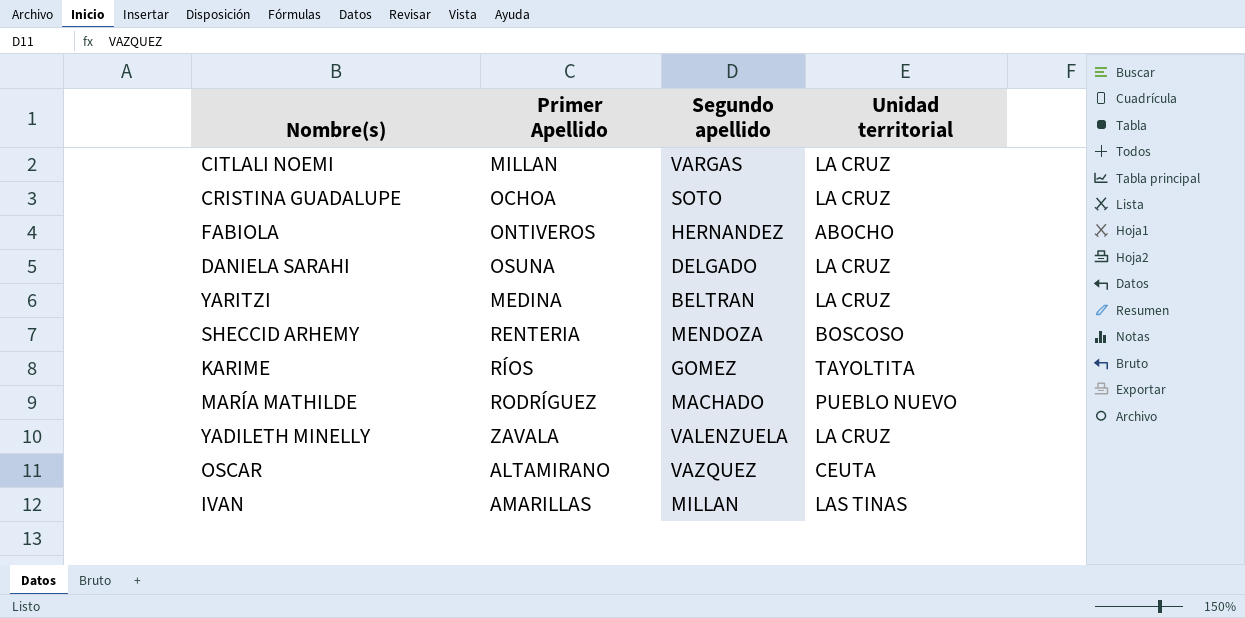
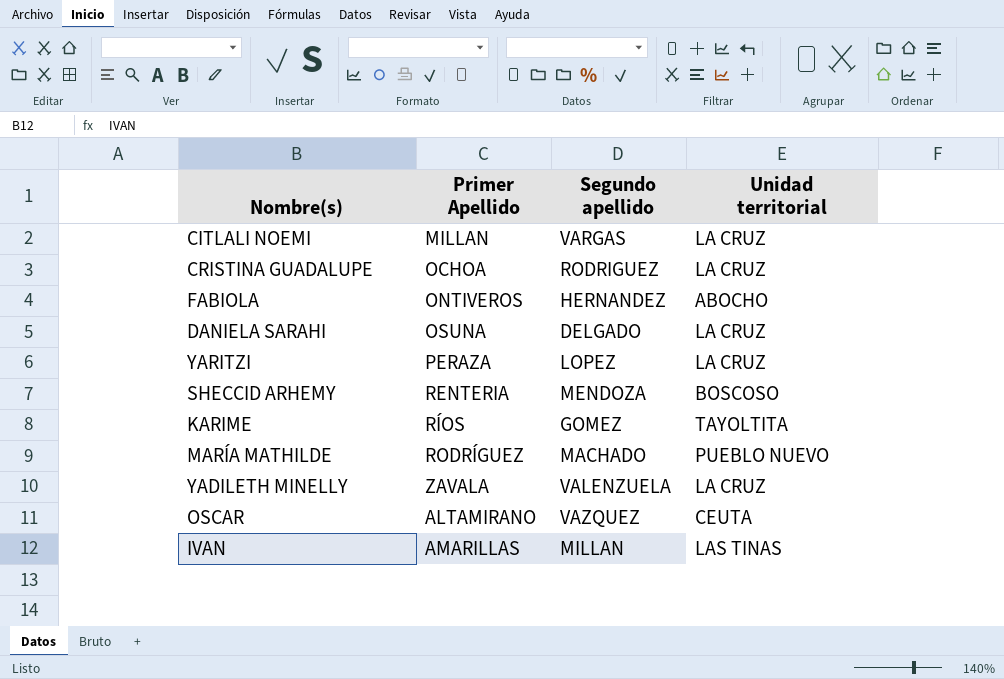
CRISTINA GUADALUPE | Segundo apellido: SOTO -> RODRIGUEZ
YARITZI | Primer Apellido: MEDINA -> PERAZA
YARITZI | Segundo apellido: BELTRAN -> LOPEZ

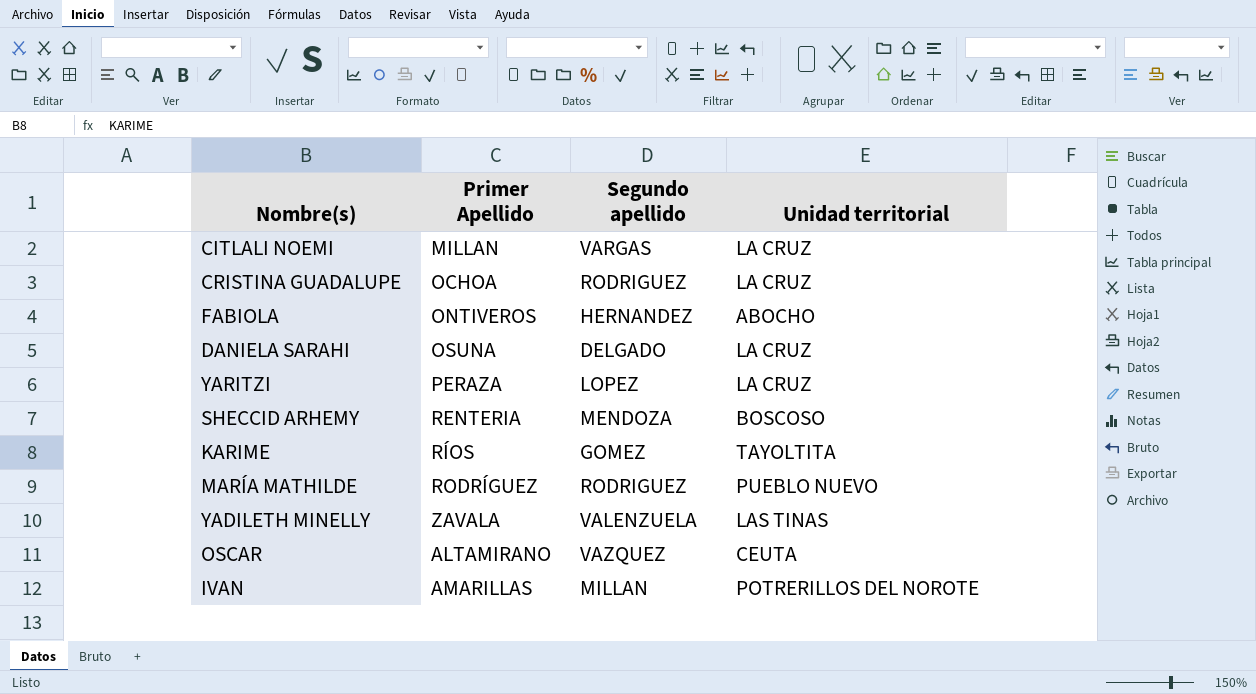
MARÍA MATHILDE | Segundo apellido: MACHADO -> RODRIGUEZ
YADILETH MINELLY | Unidad territorial: LA CRUZ -> LAS TINAS
IVAN | Unidad territorial: LAS TINAS -> POTRERILLOS DEL NOROTE

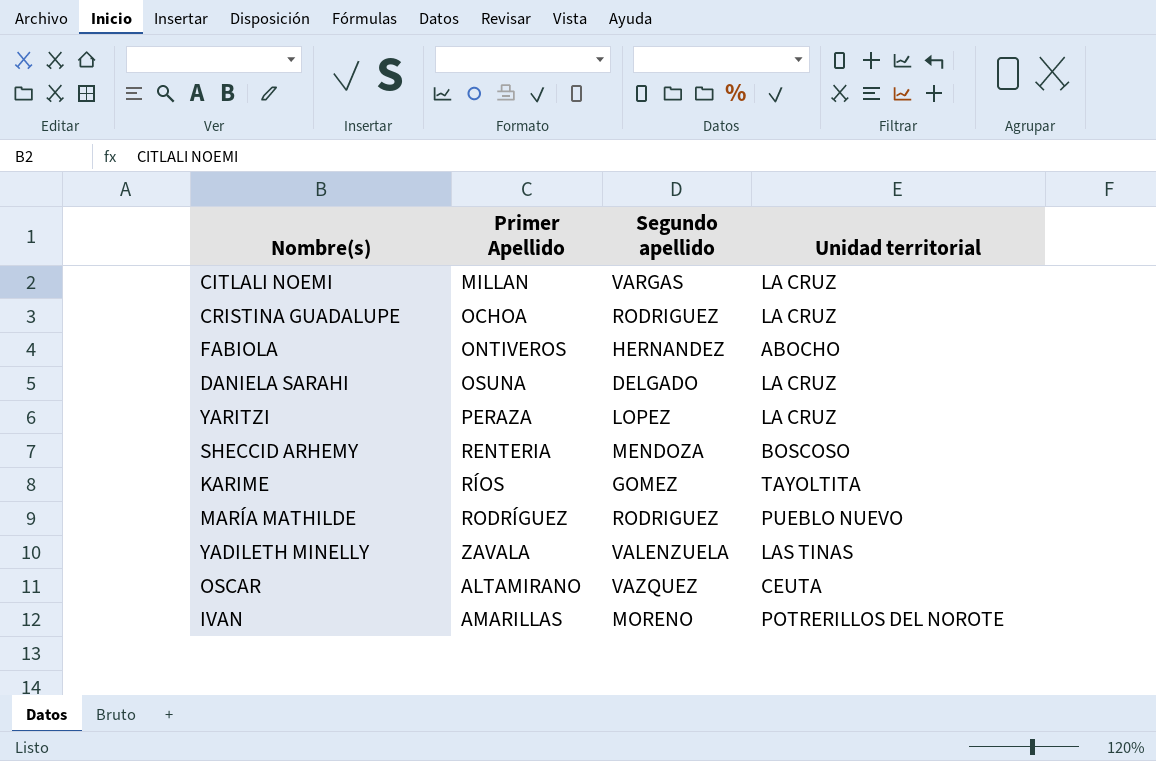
IVAN | Segundo apellido: MILLAN -> MORENO

